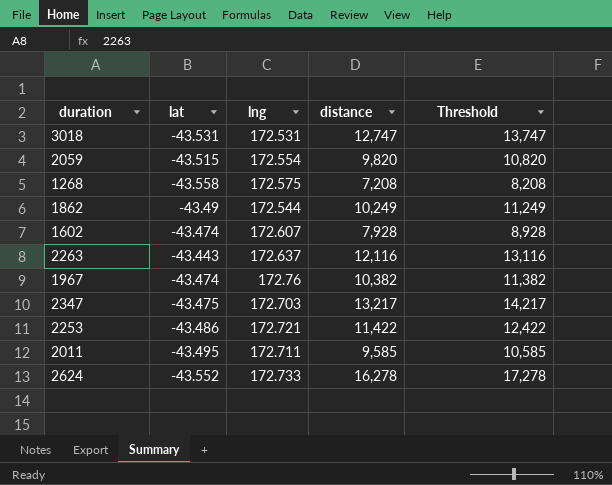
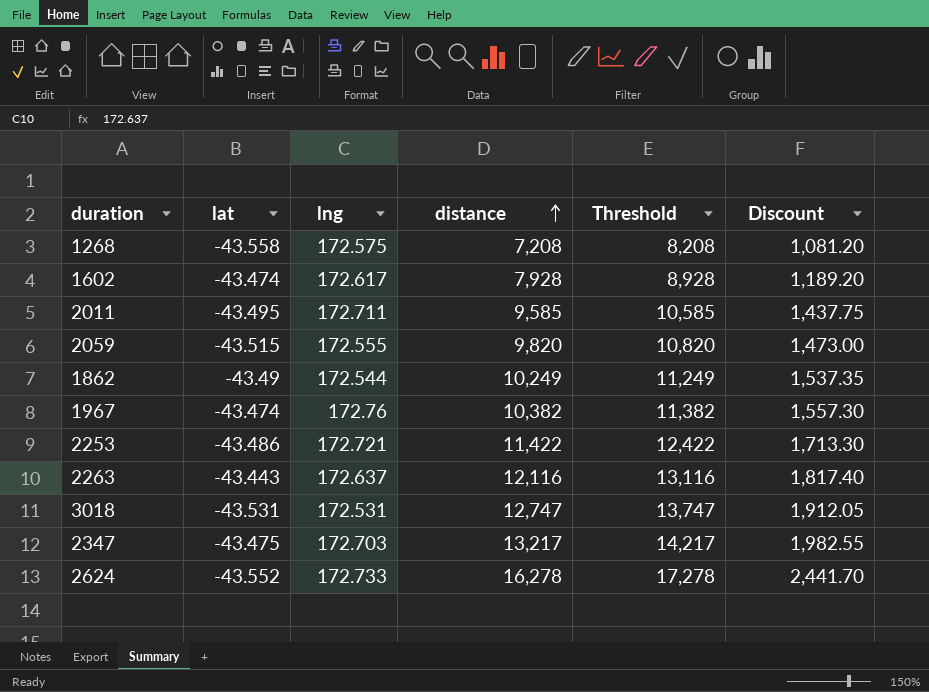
row order: none -> distance ascending
column Discount | formula: none -> [distance] * 0.15
1602 | lng: 172.607 -> 172.617
2059 | lng: 172.554 -> 172.555

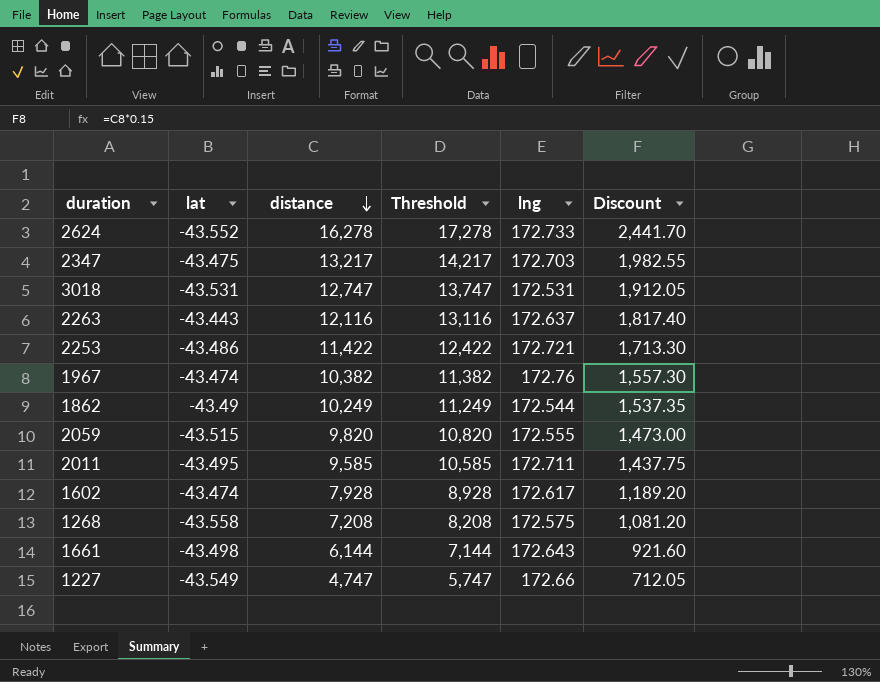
row order: distance ascending -> distance descending
column lng | position: 3 -> 5
row 1661: none -> -43.498 | 6,144 | 7,144 | 172.643 | 921.60
row 1227: none -> -43.549 | 4,747 | 5,747 | 172.66 | 712.05

